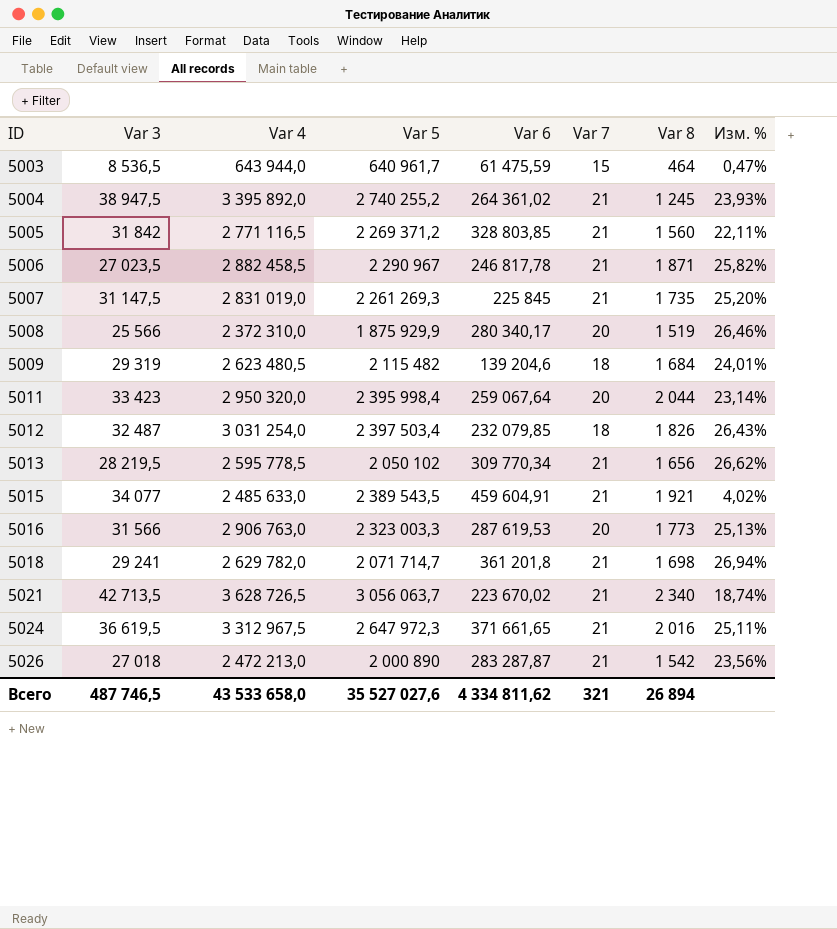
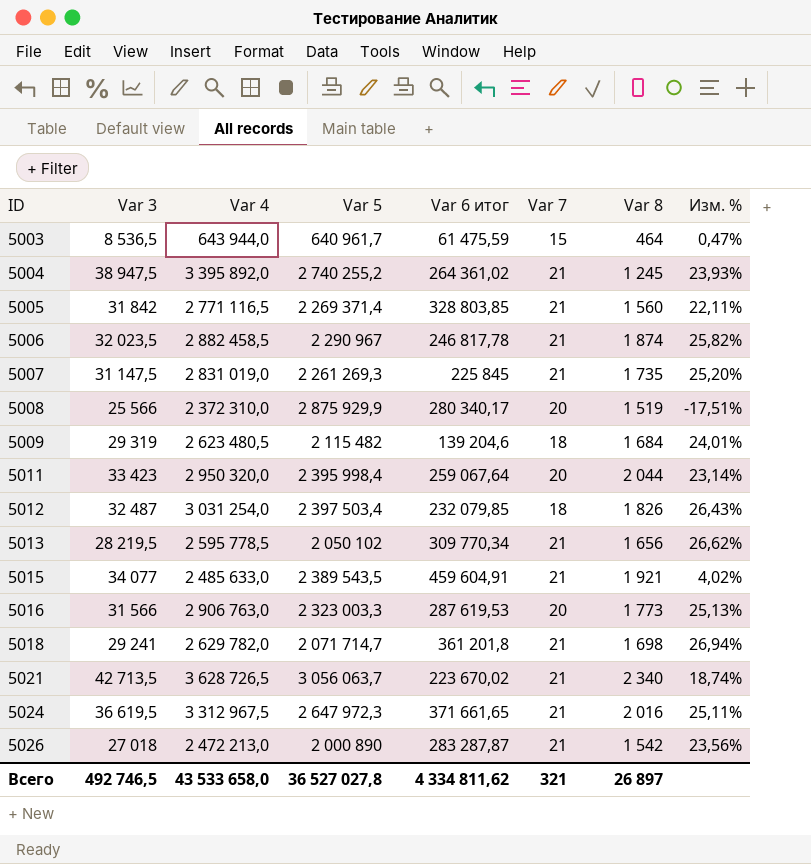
column name: Var 6 -> Var 6 итог
5005 | Var 5: 2 269 371,2 -> 2 269 371,4
5006 | Var 3: 27 023,5 -> 32 023,5
5006 | Var 8: 1 871 -> 1 874
5008 | Var 5: 1 875 929,9 -> 2 875 929,9
5008 | Изм. %: 26,46% -> -17,51%
Всего | Var 3: 487 746,5 -> 492 746,5
Всего | Var 5: 35 527 027,6 -> 36 527 027,8
Всего | Var 8: 26 894 -> 26 897

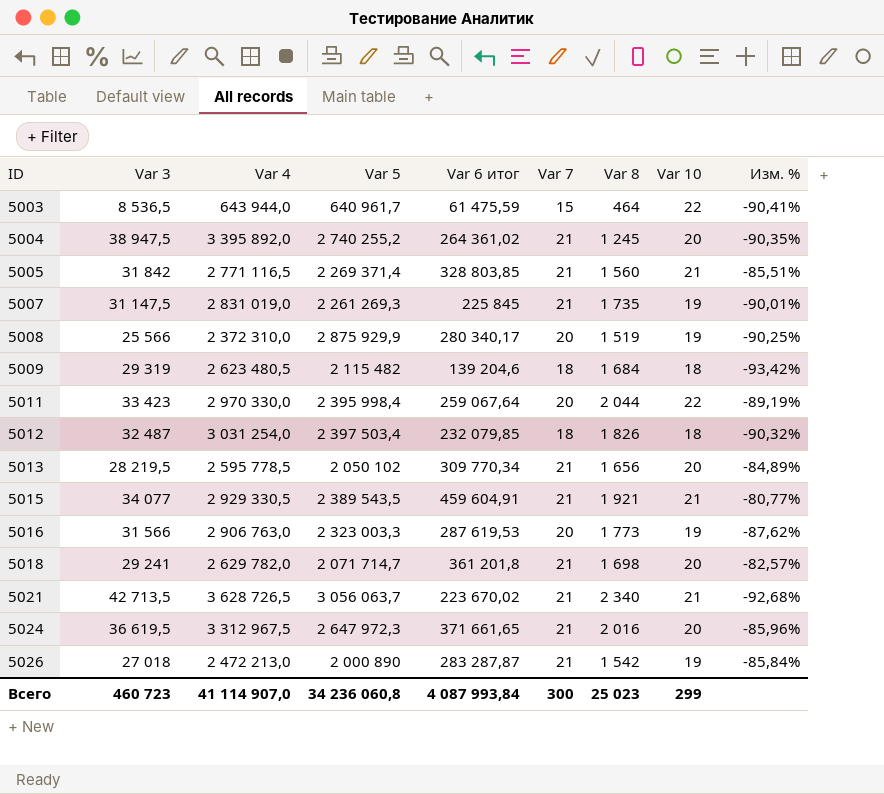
column Var 10 | position: none -> 8
column Изм. % | formula: ([Var 4] - [Var 5]) / [Var 5] -> ([Var 6 итог] - [Var 5]) / [Var 5]
row 5006: 32 023,5 | 2 882 458,5 | 2 290 967 | 246 817,78 | 21 | 1 874 | 25,82% -> none
5011 | Var 4: 2 950 320,0 -> 2 970 330,0
5015 | Var 4: 2 485 633,0 -> 2 929 330,5
Всего | Var 3: 492 746,5 -> 460 723
Всего | Var 4: 43 533 658,0 -> 41 114 907,0
Всего | Var 5: 36 527 027,8 -> 34 236 060,8
Всего | Var 6 итог: 4 334 811,62 -> 4 087 993,84
Всего | Var 7: 321 -> 300
Всего | Var 8: 26 897 -> 25 023

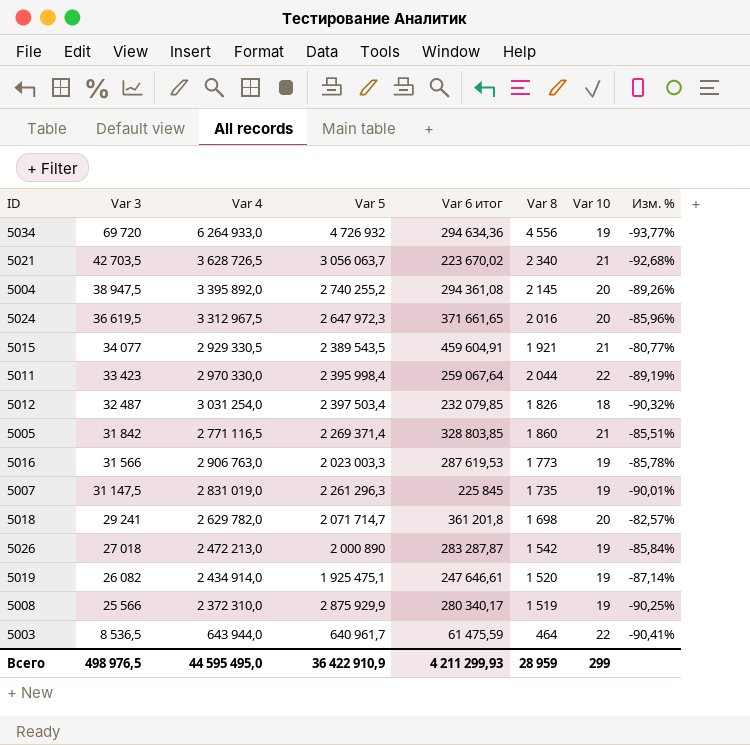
row order: ID ascending -> Var 3 descending
column Var 7 | position: 6 -> none
row 5009: 29 319 | 2 623 480,5 | 2 115 482 | 139 204,6 | 18 | 1 684 | 18 | -93,42% -> none
row 5013: 28 219,5 | 2 595 778,5 | 2 050 102 | 309 770,34 | 21 | 1 656 | 20 | -84,89% -> none
row 5034: none -> 69 720 | 6 264 933,0 | 4 726 932 | 294 634,36 | 4 556 | 19 | -93,77%
5021 | Var 3: 42 713,5 -> 42 703,5
5004 | Var 6 итог: 264 361,02 -> 294 361,08
5004 | Var 8: 1 245 -> 2 145
5004 | Изм. %: -90,35% -> -89,26%
5005 | Var 8: 1 560 -> 1 860
5016 | Var 5: 2 323 003,3 -> 2 023 003,3
5016 | Изм. %: -87,62% -> -85,78%
5007 | Var 5: 2 261 269,3 -> 2 261 296,3
row 5019: none -> 26 082 | 2 434 914,0 | 1 925 475,1 | 247 646,61 | 1 520 | 19 | -87,14%
Всего | Var 3: 460 723 -> 498 976,5
Всего | Var 4: 41 114 907,0 -> 44 595 495,0
Всего | Var 5: 34 236 060,8 -> 36 422 910,9
Всего | Var 6 итог: 4 087 993,84 -> 4 211 299,93
Всего | Var 8: 25 023 -> 28 959

